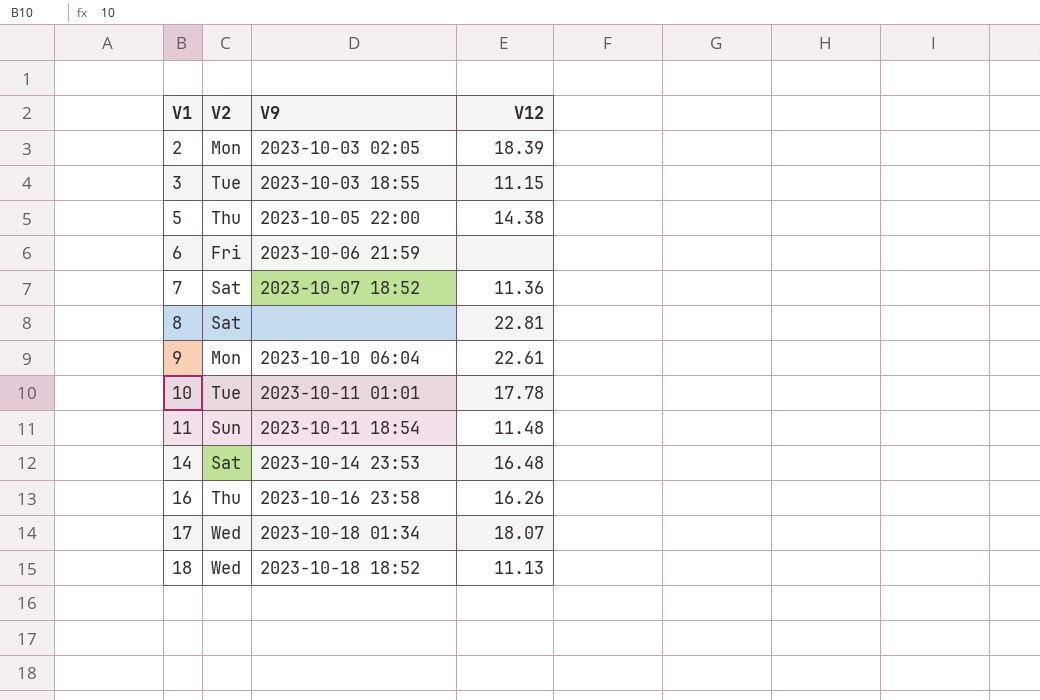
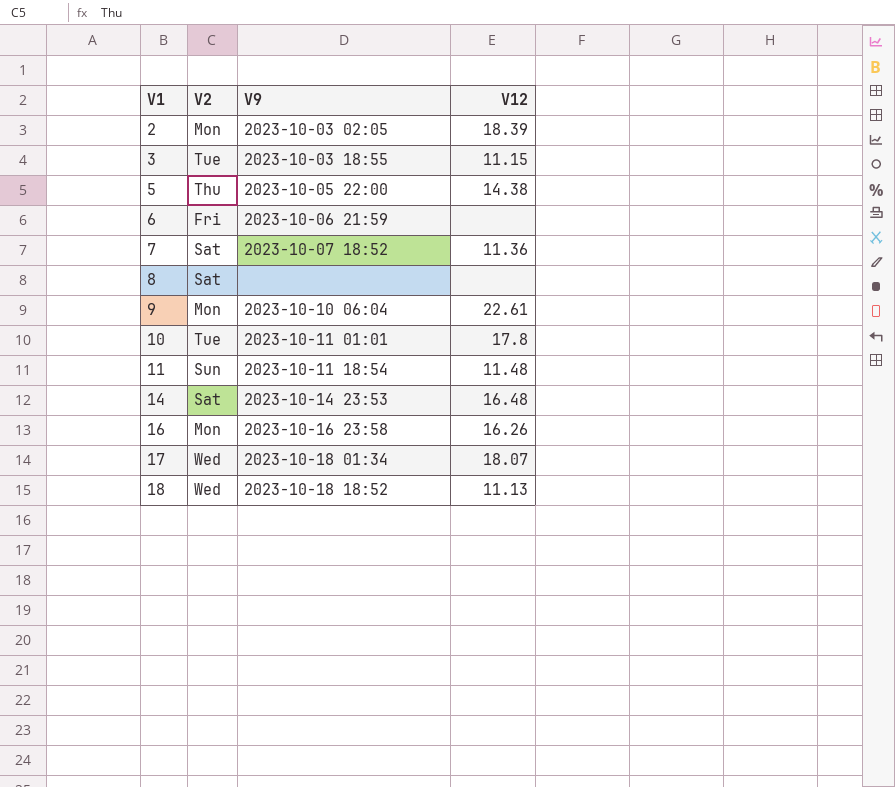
8 | V12: 22.81 -> none
10 | V12: 17.78 -> 17.8
16 | V2: Thu -> Mon

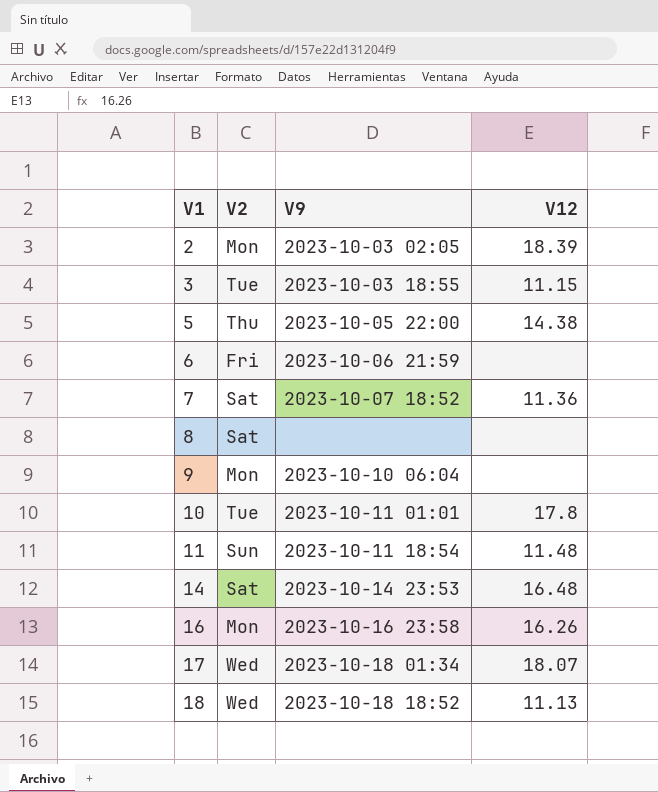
9 | V12: 22.61 -> none

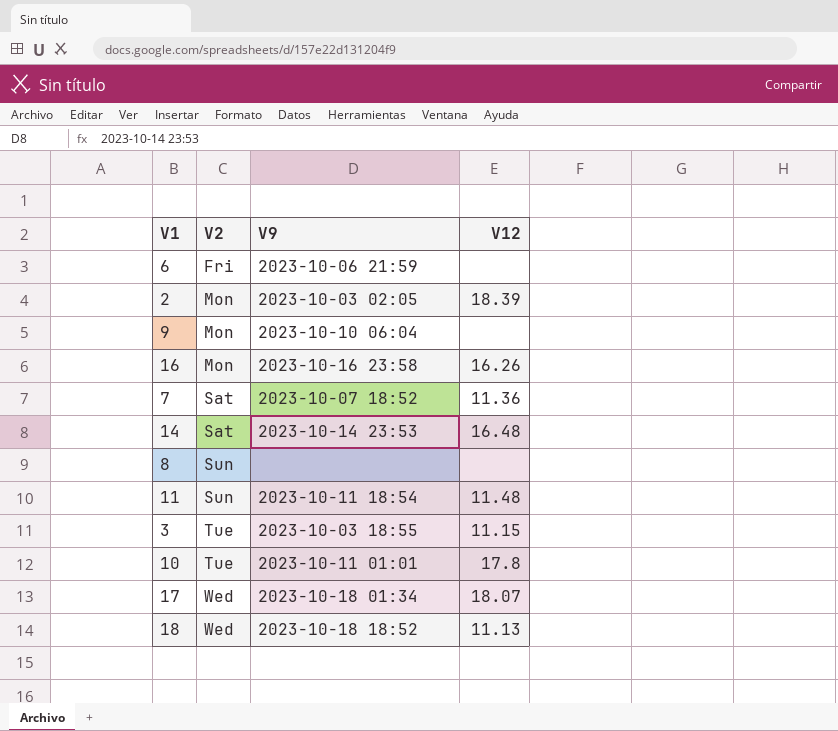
row order: V1 ascending -> V2 ascending
row 5: Thu | 2023-10-05 22:00 | 14.38 -> none
8 | V2: Sat -> Sun

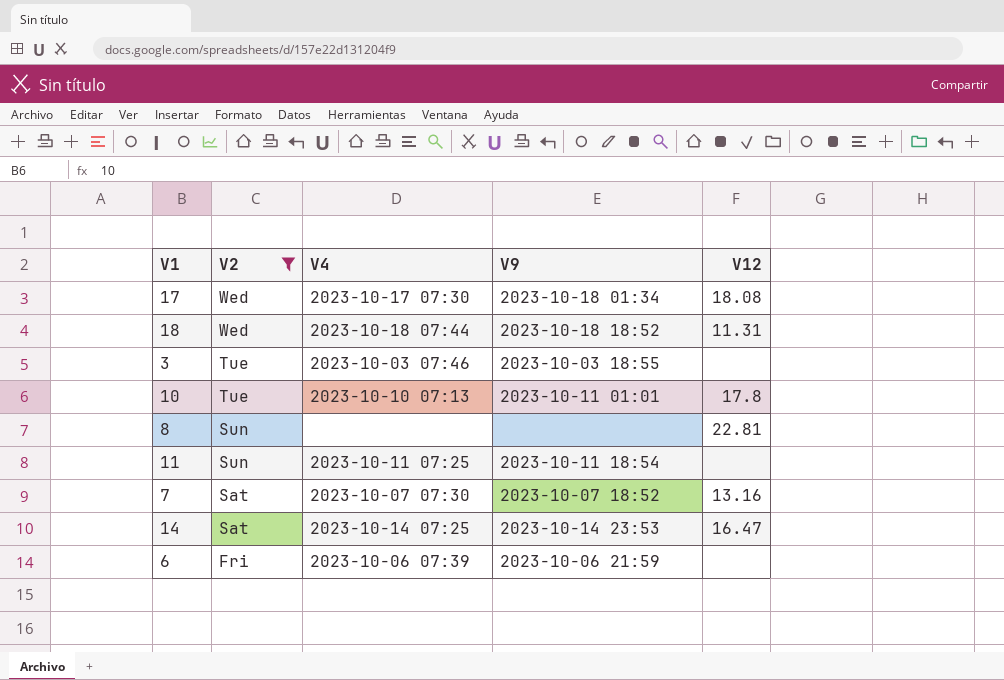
filter: none -> V2 != Mon
row order: V2 ascending -> V2 descending
column V4 | position: none -> 3
17 | V12: 18.07 -> 18.08
18 | V12: 11.13 -> 11.31
3 | V12: 11.15 -> none
8 | V12: none -> 22.81
11 | V12: 11.48 -> none
7 | V12: 11.36 -> 13.16
14 | V12: 16.48 -> 16.47

